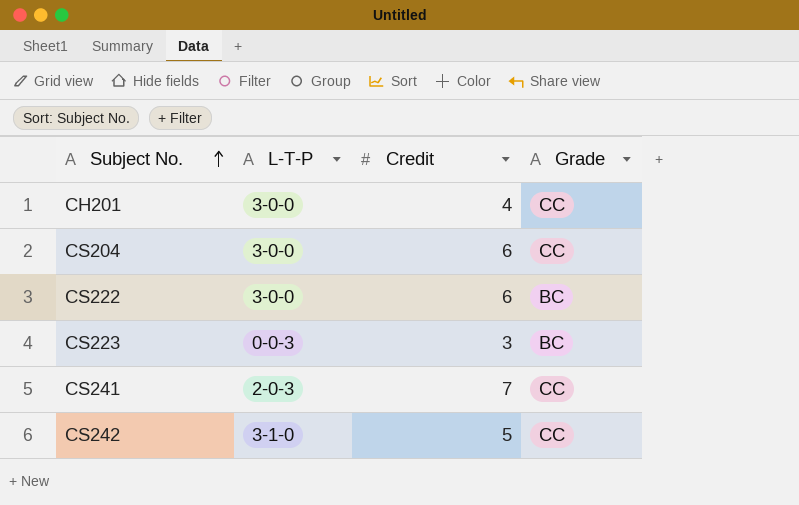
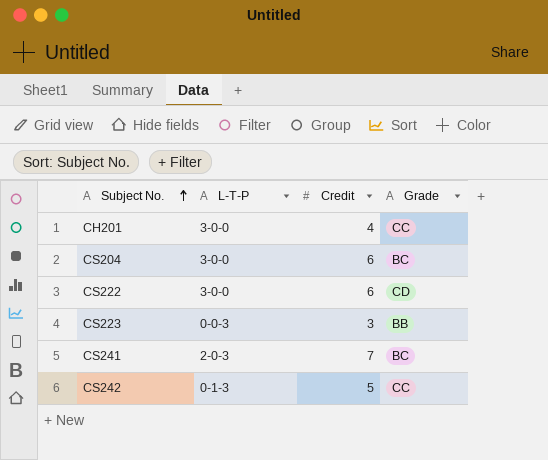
CS204 | Grade: CC -> BC
CS222 | Grade: BC -> CD
CS223 | Grade: BC -> BB
CS241 | Grade: CC -> BC
CS242 | L-T-P: 3-1-0 -> 0-1-3

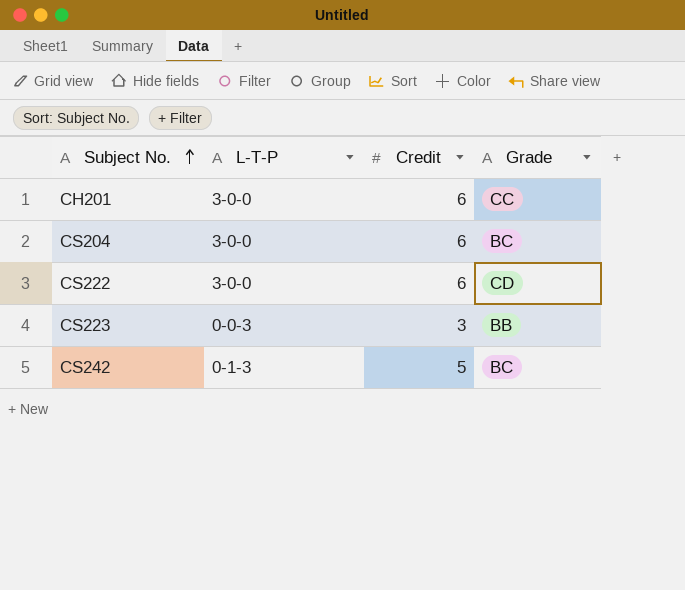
row CS241: 2-0-3 | 7 | BC -> none
CH201 | Credit: 4 -> 6
CS242 | Grade: CC -> BC

